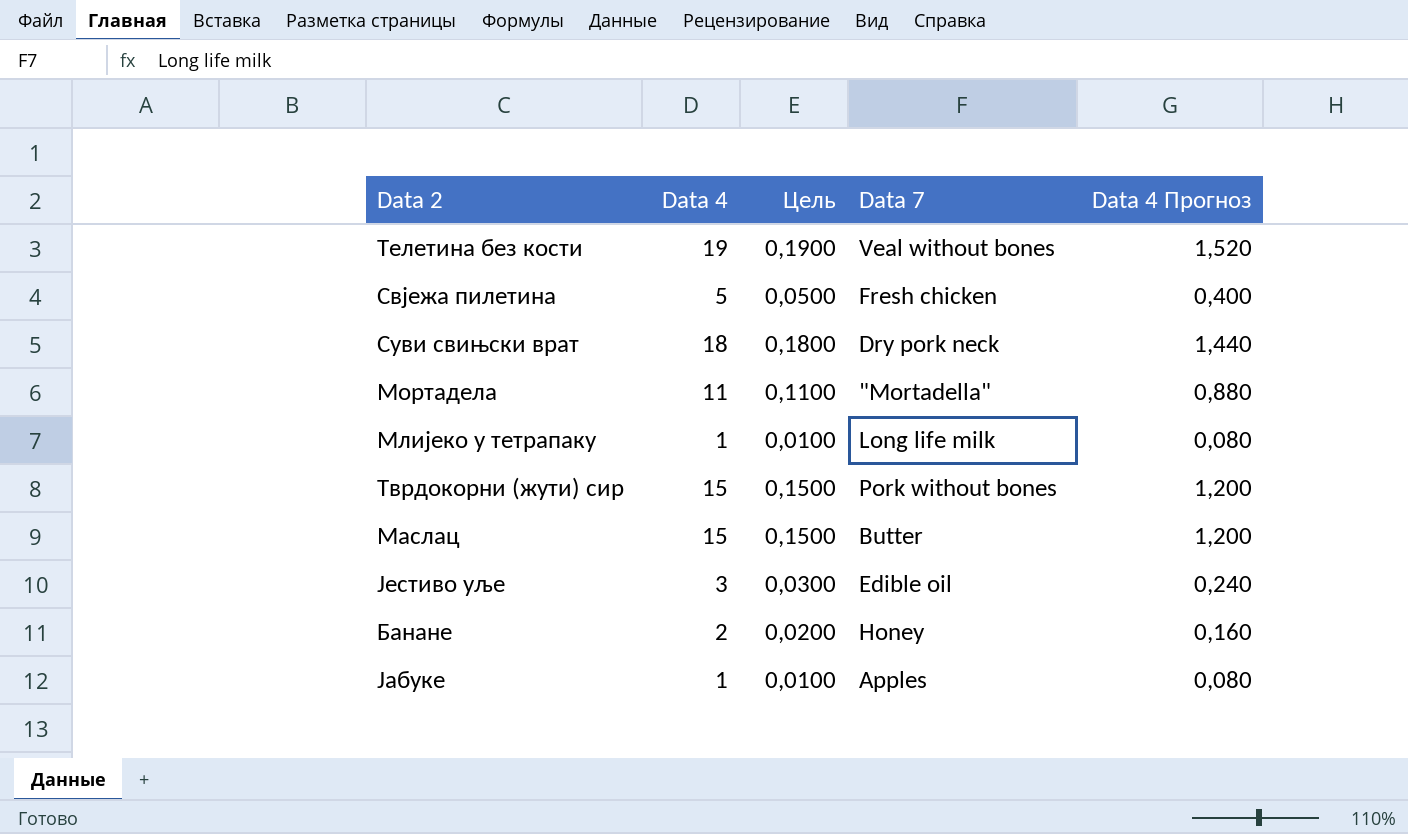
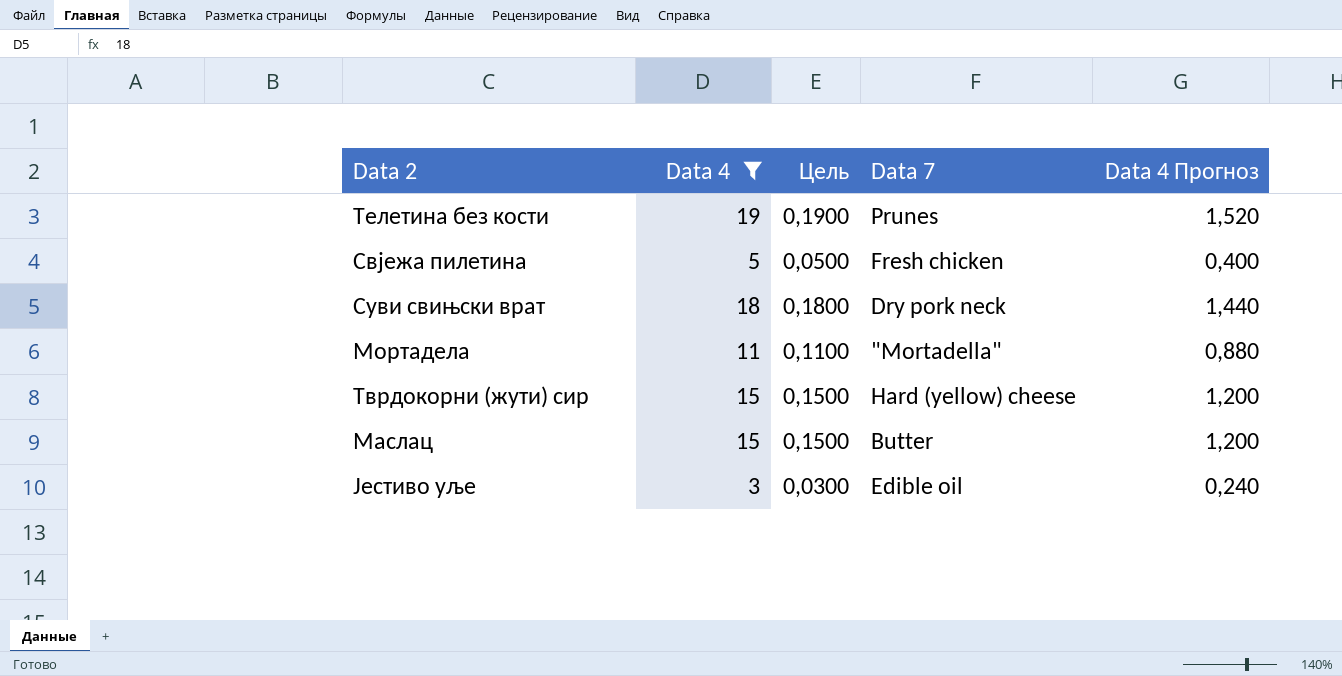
filter: none -> Data 4 >= 3
Телетина без кости | Data 7: Veal without bones -> Prunes
Тврдокорни (жути) сир | Data 7: Pork without bones -> Hard (yellow) cheese

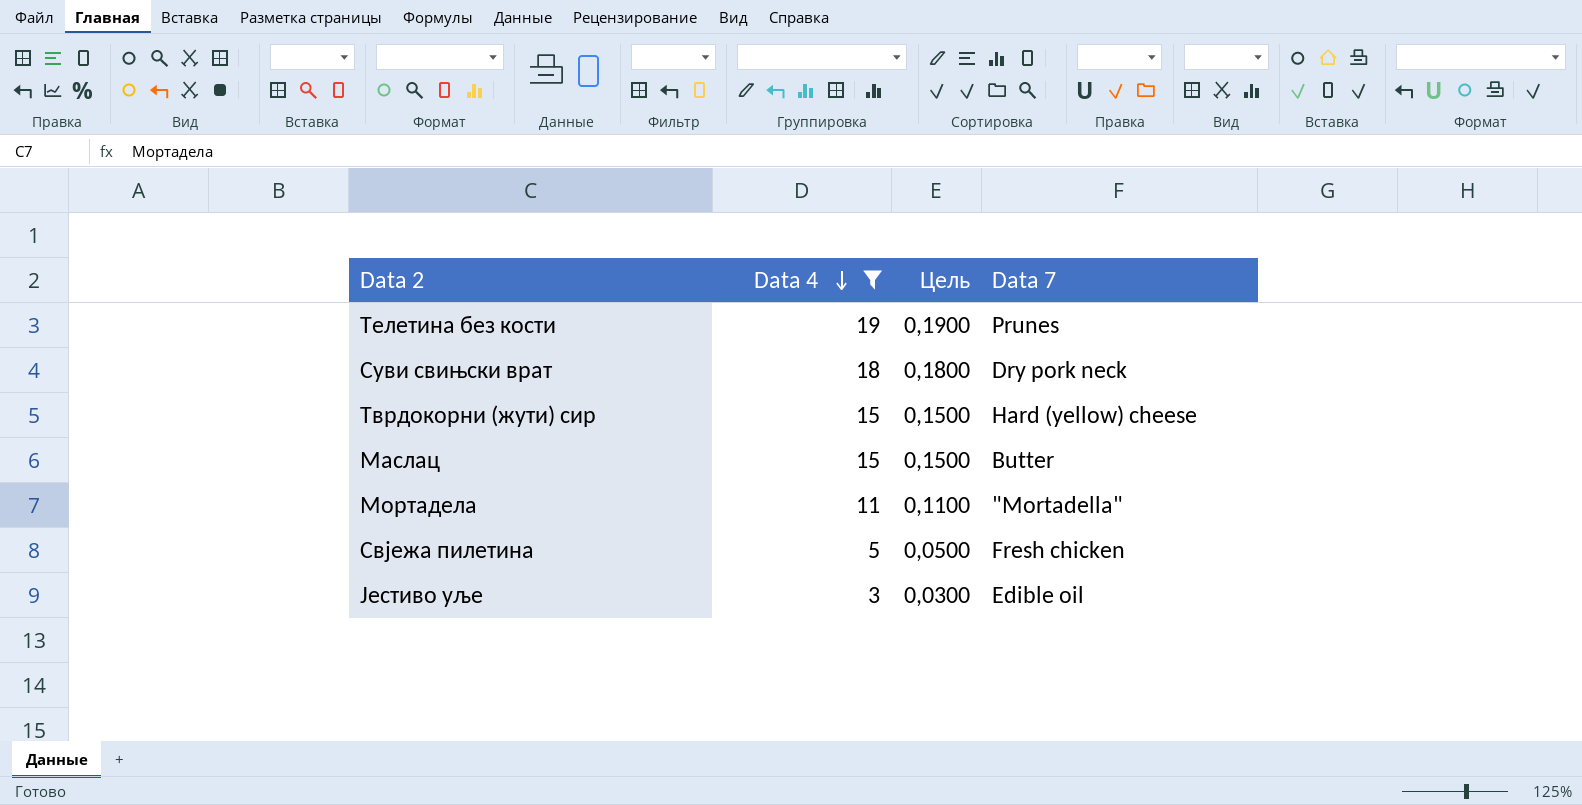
row order: none -> Data 4 descending
column Data 4 Прогноз | formula: [Data 4] * 0,08 -> none

